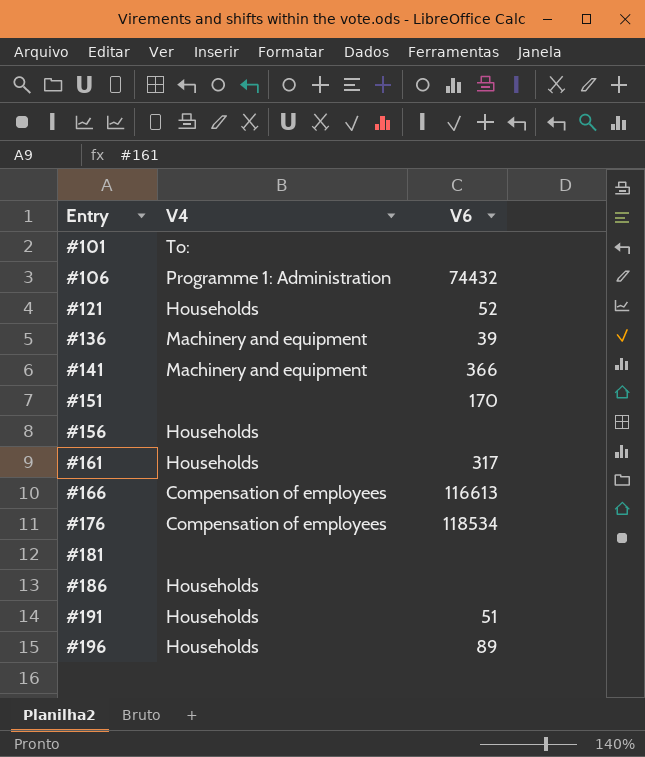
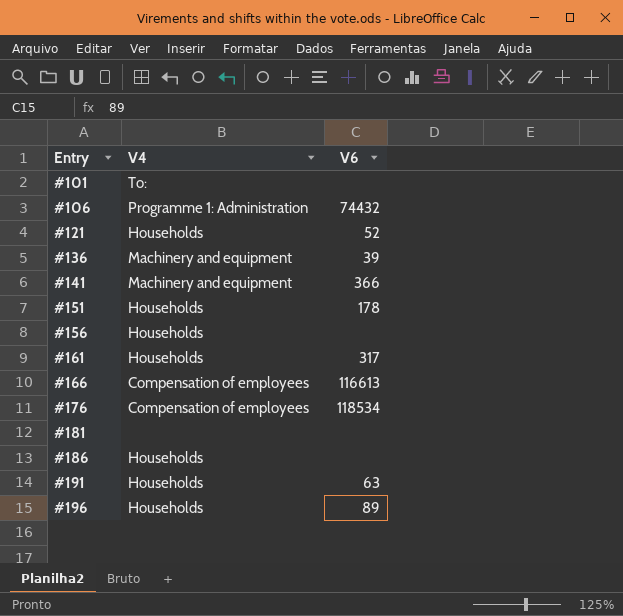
#151 | V4: none -> Households
#151 | V6: 170 -> 178
#191 | V6: 51 -> 63

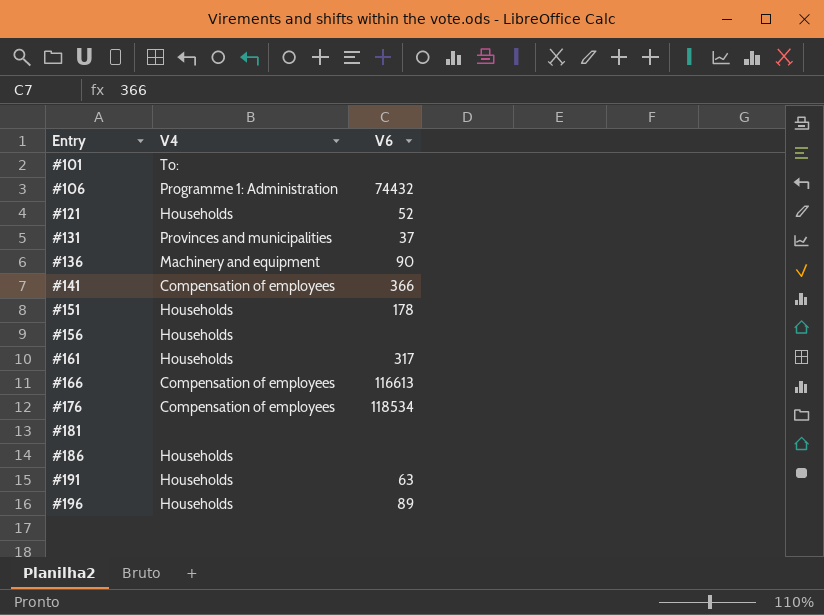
row #131: none -> Provinces and municipalities | 37
#136 | V6: 39 -> 90
#141 | V4: Machinery and equipment -> Compensation of employees

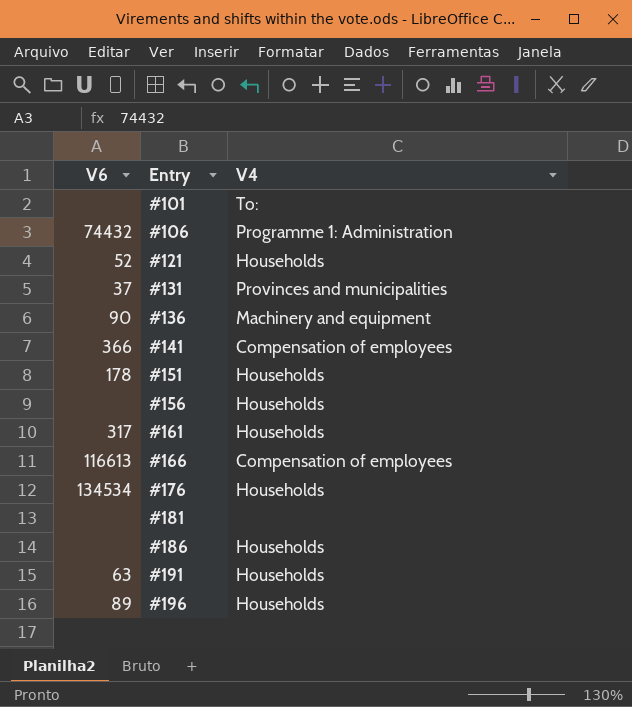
column V6 | position: 3 -> 1
#176 | V6: 118534 -> 134534
#176 | V4: Compensation of employees -> Households

